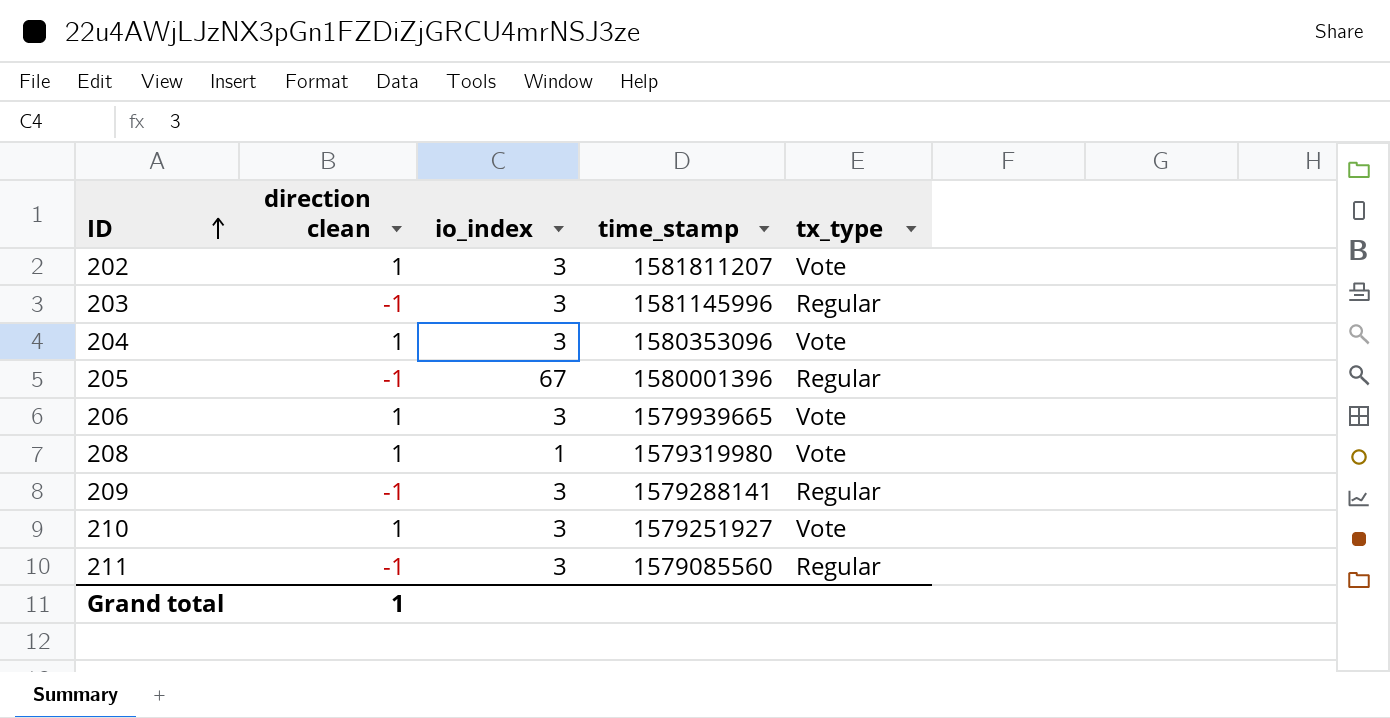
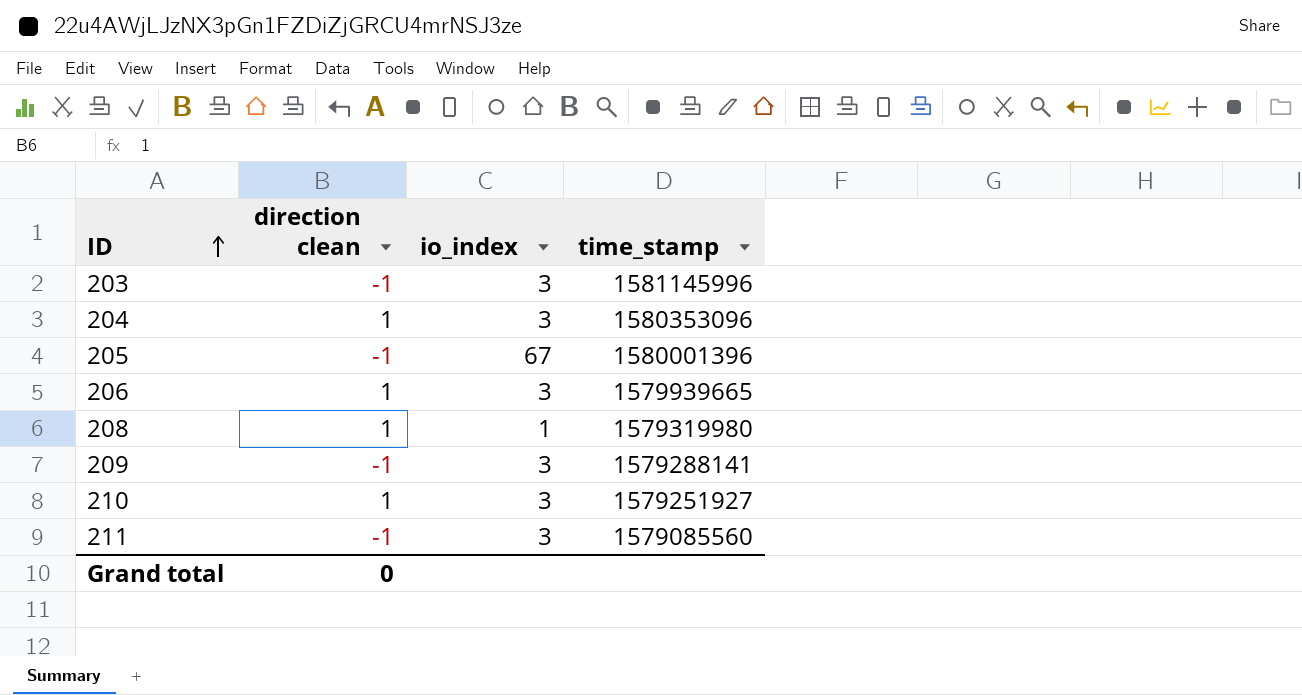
column tx_type | position: 5 -> none
row 202: 1 | 3 | 1581811207 | Vote -> none
Grand total | direction clean: 1 -> 0

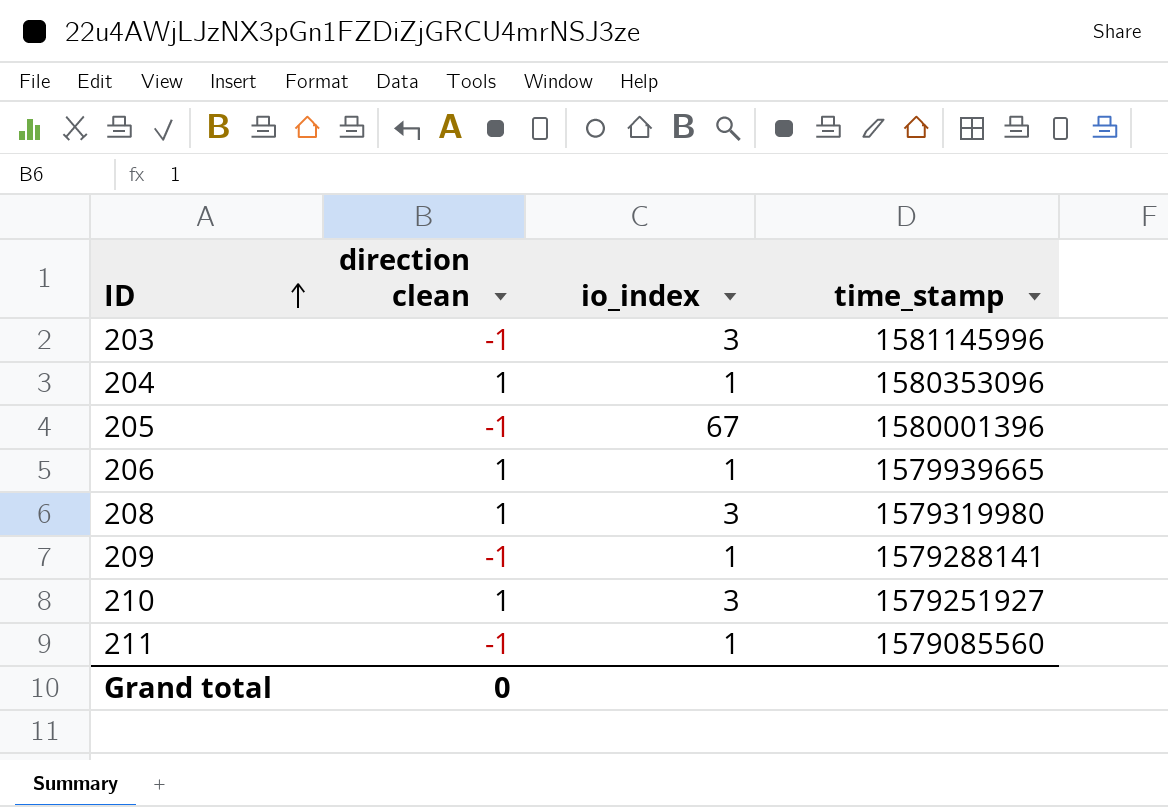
204 | io_index: 3 -> 1
206 | io_index: 3 -> 1
208 | io_index: 1 -> 3
209 | io_index: 3 -> 1
211 | io_index: 3 -> 1

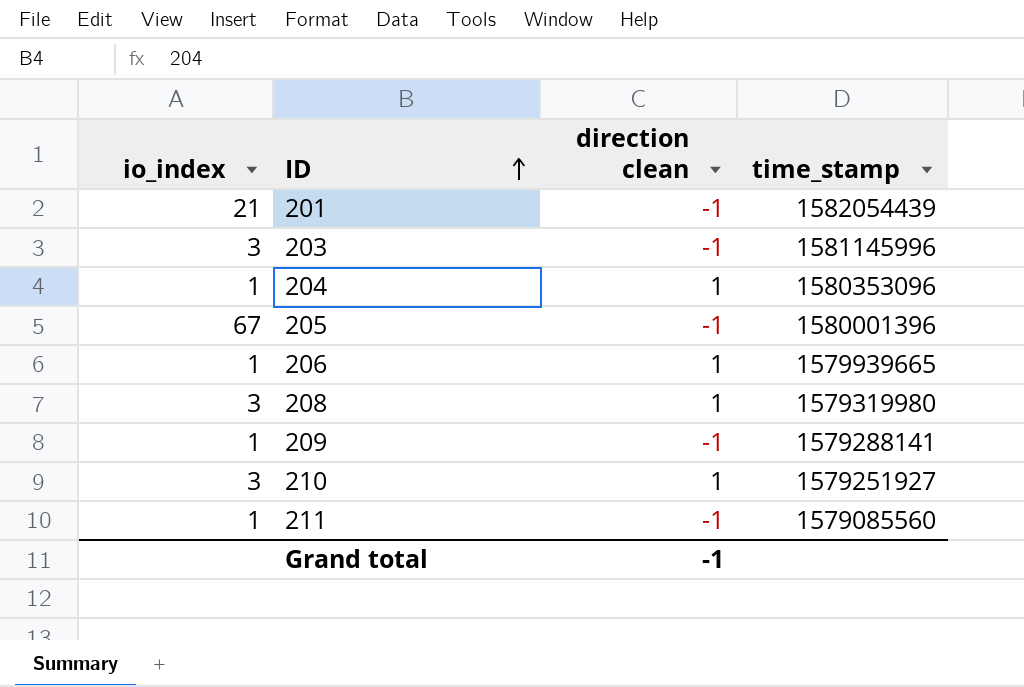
column io_index | position: 3 -> 1
row 201: none -> 21 | -1 | 1582054439
Grand total | direction clean: 0 -> -1

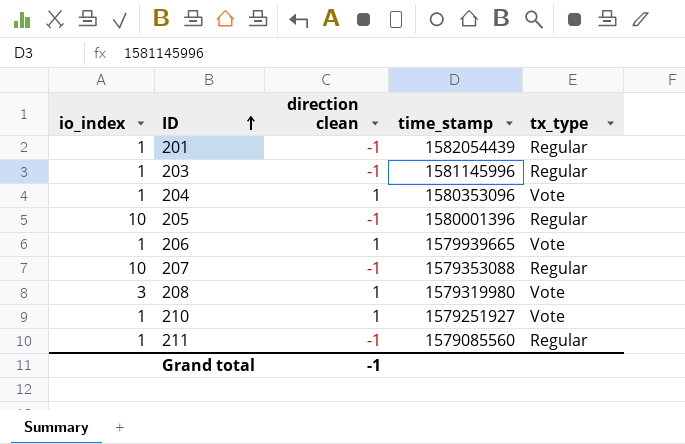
column tx_type | position: none -> 5
row 209: 1 | -1 | 1579288141 -> none
201 | io_index: 21 -> 1
203 | io_index: 3 -> 1
205 | io_index: 67 -> 10
row 207: none -> 10 | -1 | 1579353088 | Regular
210 | io_index: 3 -> 1

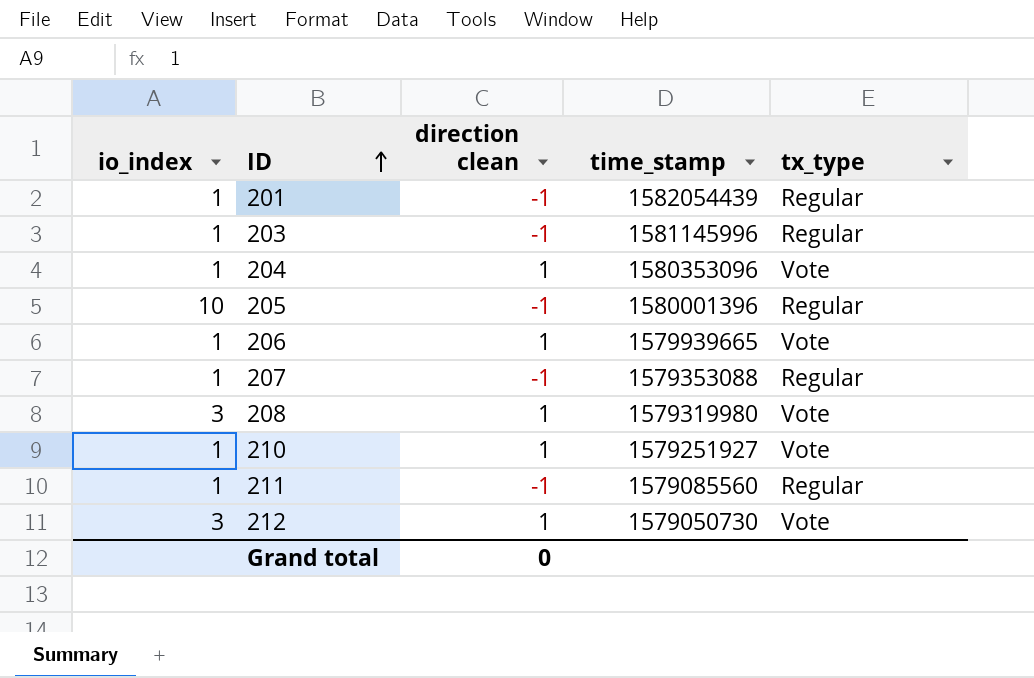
207 | io_index: 10 -> 1
row 212: none -> 3 | 1 | 1579050730 | Vote
Grand total | direction clean: -1 -> 0

